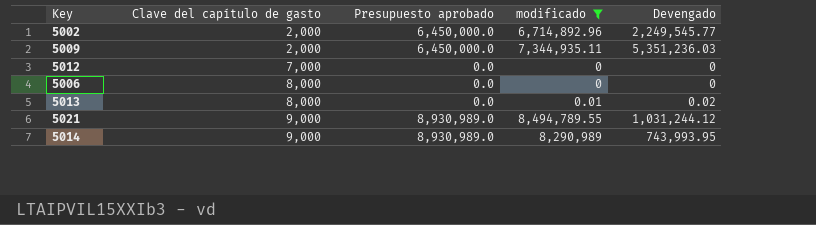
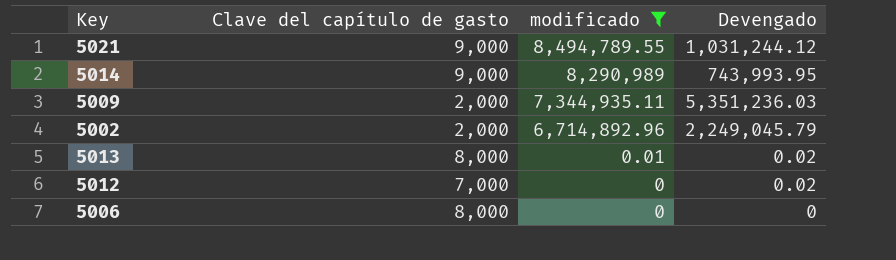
row order: Clave del capítulo de gasto ascending -> modificado descending
column Presupuesto aprobado | position: 3 -> none
5002 | Devengado: 2,249,545.77 -> 2,249,045.79
5012 | Devengado: 0 -> 0.02

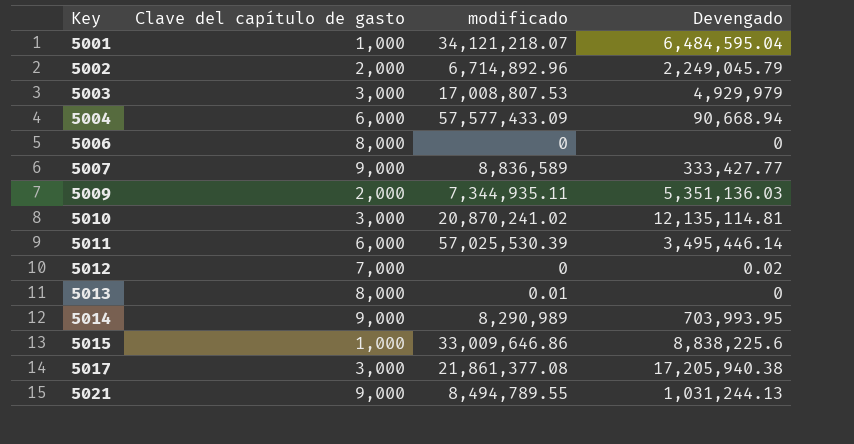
filter: modificado <= 8,494,789.55 -> none
row order: modificado descending -> Key ascending
5009 | Devengado: 5,351,236.03 -> 5,351,136.03
5013 | Devengado: 0.02 -> 0
5014 | Devengado: 743,993.95 -> 703,993.95
5021 | Devengado: 1,031,244.12 -> 1,031,244.13

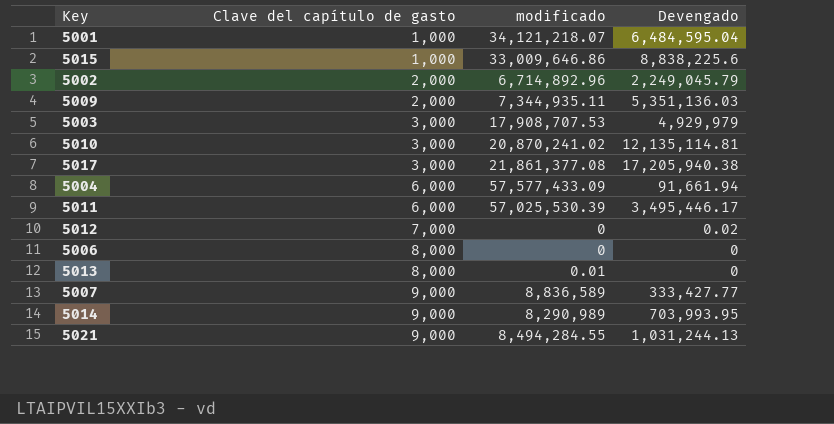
row order: Key ascending -> Clave del capítulo de gasto ascending
5003 | modificado: 17,008,807.53 -> 17,908,707.53
5004 | Devengado: 90,668.94 -> 91,661.94
5011 | Devengado: 3,495,446.14 -> 3,495,446.17
5021 | modificado: 8,494,789.55 -> 8,494,284.55

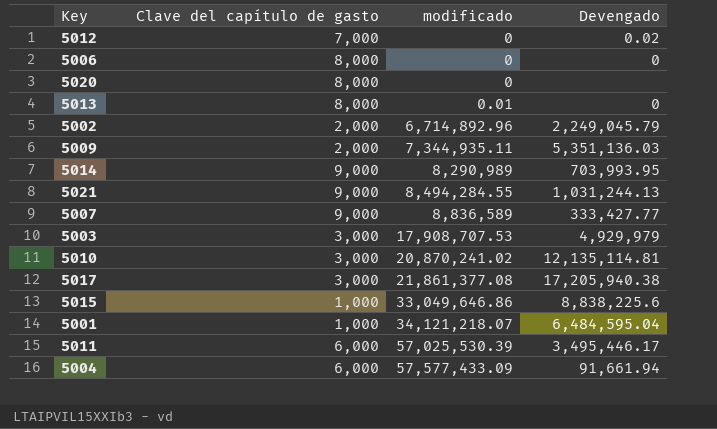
row order: Clave del capítulo de gasto ascending -> modificado ascending
row 5020: none -> 8,000 | 0 | none
5015 | modificado: 33,009,646.86 -> 33,049,646.86

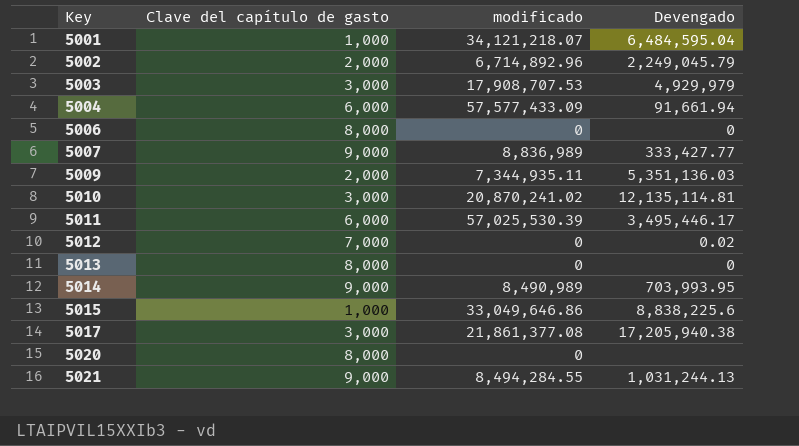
row order: modificado ascending -> Key ascending
5007 | modificado: 8,836,589 -> 8,836,989
5013 | modificado: 0.01 -> 0
5014 | modificado: 8,290,989 -> 8,490,989

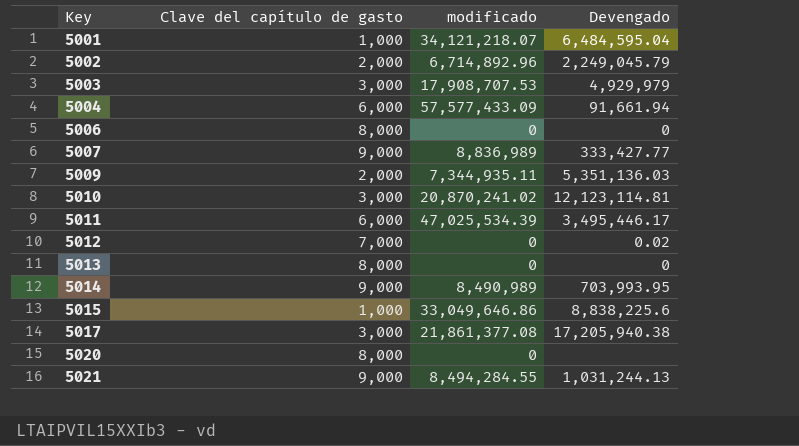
5010 | Devengado: 12,135,114.81 -> 12,123,114.81
5011 | modificado: 57,025,530.39 -> 47,025,534.39

